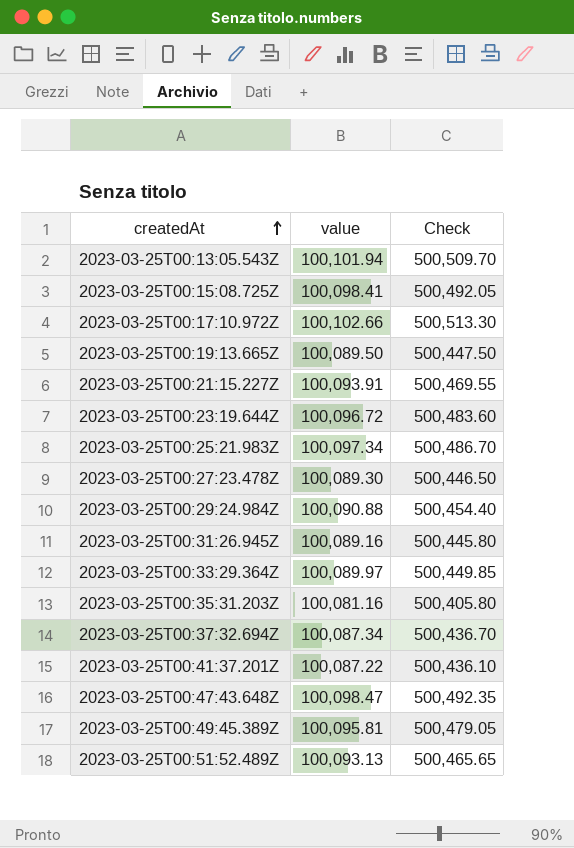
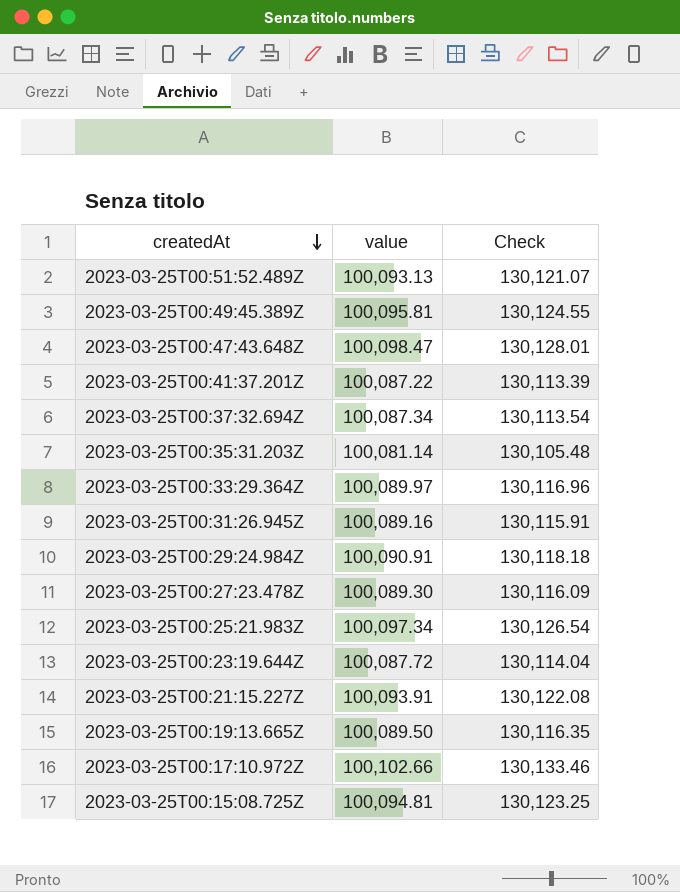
row order: createdAt ascending -> createdAt descending
column Check | formula: [value] * 5 -> [value] * 1.3
row 2023-03-25T00:13:05.543Z: 100,101.94 | 500,509.70 -> none
2023-03-25T00:35:31.203Z | value: 100,081.16 -> 100,081.14
2023-03-25T00:29:24.984Z | value: 100,090.88 -> 100,090.91
2023-03-25T00:23:19.644Z | value: 100,096.72 -> 100,087.72
2023-03-25T00:15:08.725Z | value: 100,098.41 -> 100,094.81

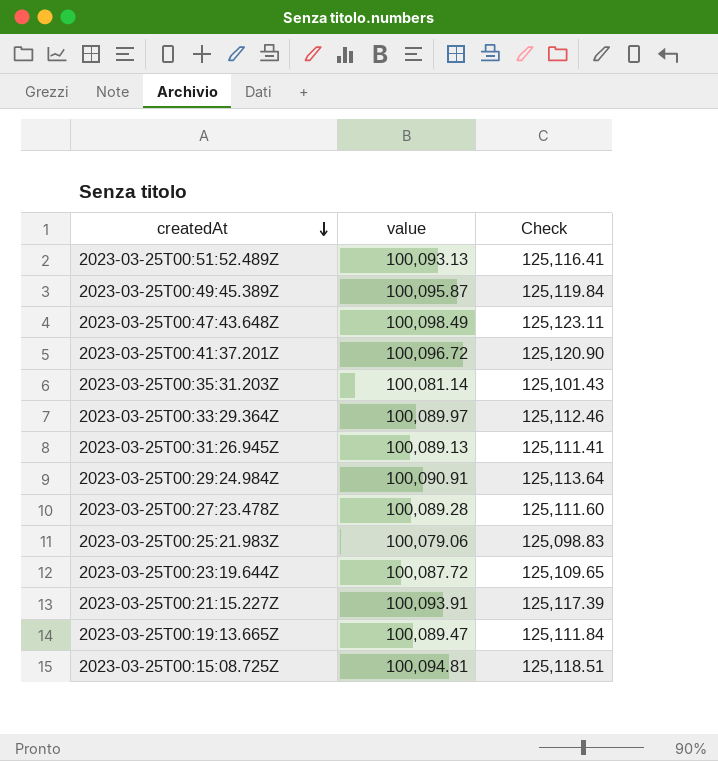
column Check | formula: [value] * 1.3 -> [value] * 1.25
row 2023-03-25T00:37:32.694Z: 100,087.34 | 130,113.54 -> none
row 2023-03-25T00:17:10.972Z: 100,102.66 | 130,133.46 -> none
2023-03-25T00:49:45.389Z | value: 100,095.81 -> 100,095.87
2023-03-25T00:47:43.648Z | value: 100,098.47 -> 100,098.49
2023-03-25T00:41:37.201Z | value: 100,087.22 -> 100,096.72
2023-03-25T00:31:26.945Z | value: 100,089.16 -> 100,089.13
2023-03-25T00:27:23.478Z | value: 100,089.30 -> 100,089.28
2023-03-25T00:25:21.983Z | value: 100,097.34 -> 100,079.06
2023-03-25T00:19:13.665Z | value: 100,089.50 -> 100,089.47

